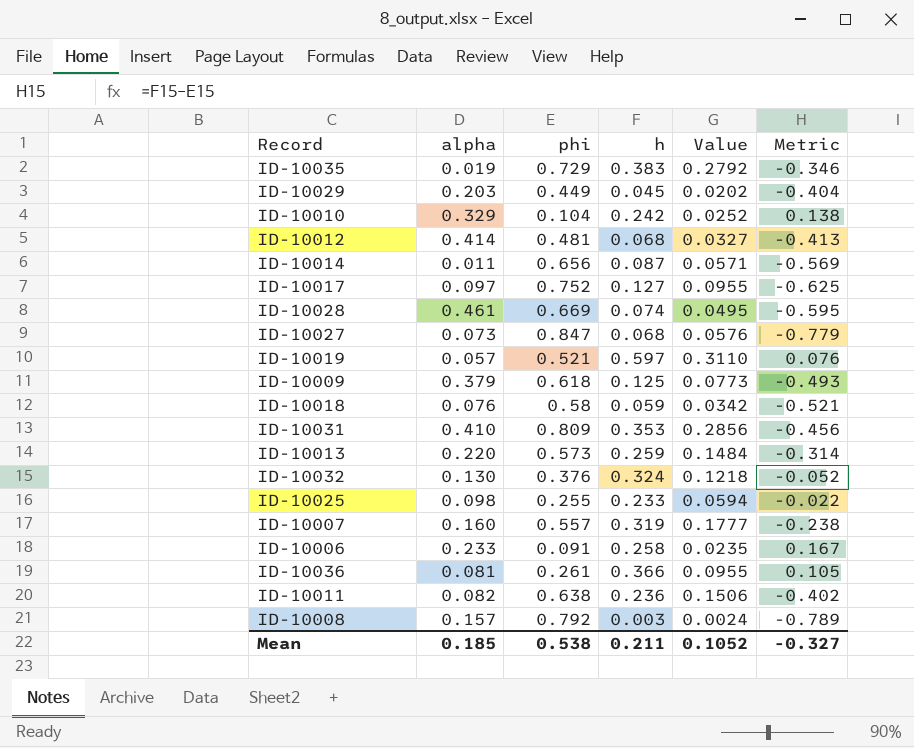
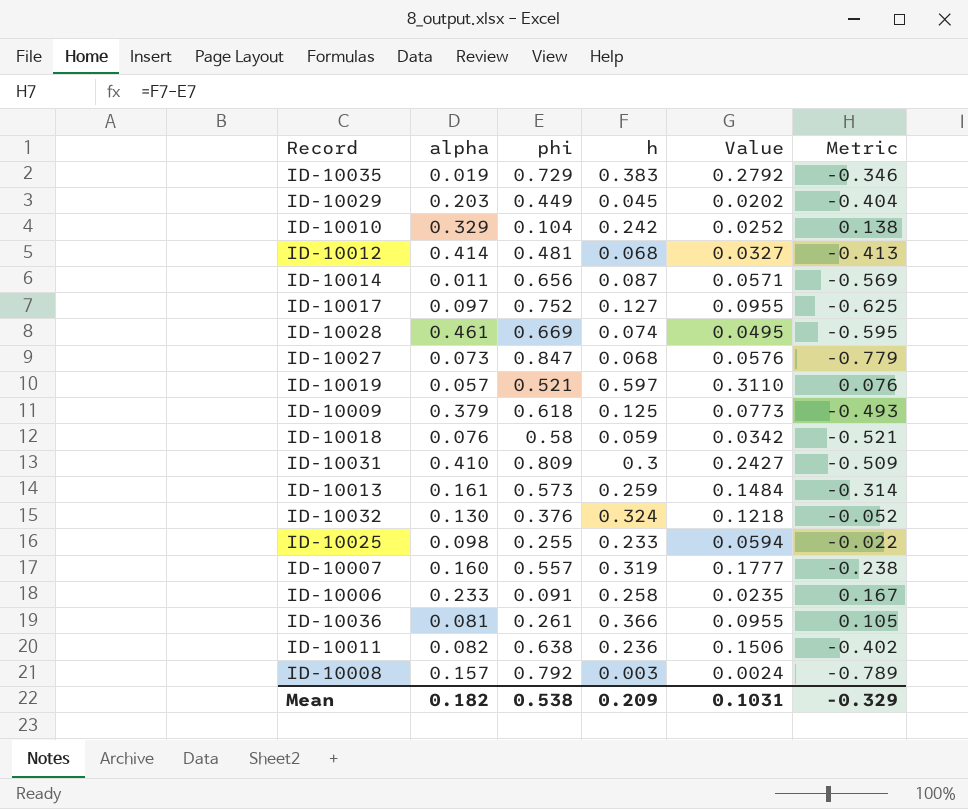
ID-10031 | h: 0.353 -> 0.3
ID-10031 | Value: 0.2856 -> 0.2427
ID-10031 | Metric: -0.456 -> -0.509
ID-10013 | alpha: 0.220 -> 0.161
Mean | alpha: 0.185 -> 0.182
Mean | h: 0.211 -> 0.209
Mean | Value: 0.1052 -> 0.1031
Mean | Metric: -0.327 -> -0.329

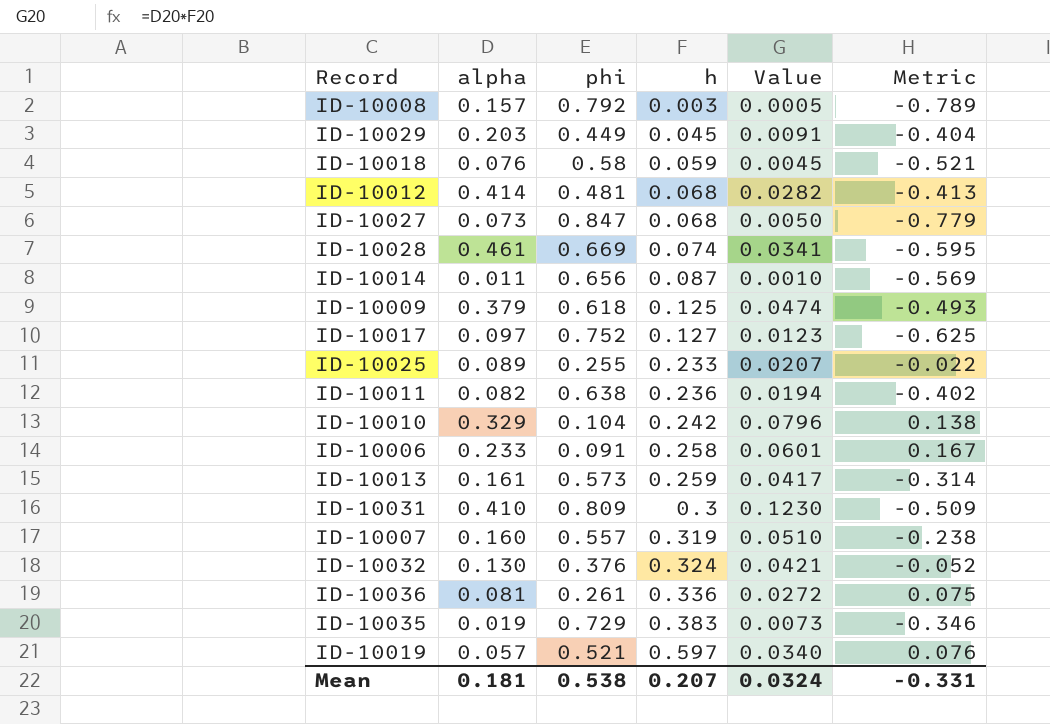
row order: none -> h ascending
column Value | formula: [phi] * [h] -> [alpha] * [h]
ID-10025 | alpha: 0.098 -> 0.089
ID-10036 | h: 0.366 -> 0.336
ID-10036 | Metric: 0.105 -> 0.075
Mean | alpha: 0.182 -> 0.181
Mean | h: 0.209 -> 0.207
Mean | Value: 0.1031 -> 0.0324
Mean | Metric: -0.329 -> -0.331

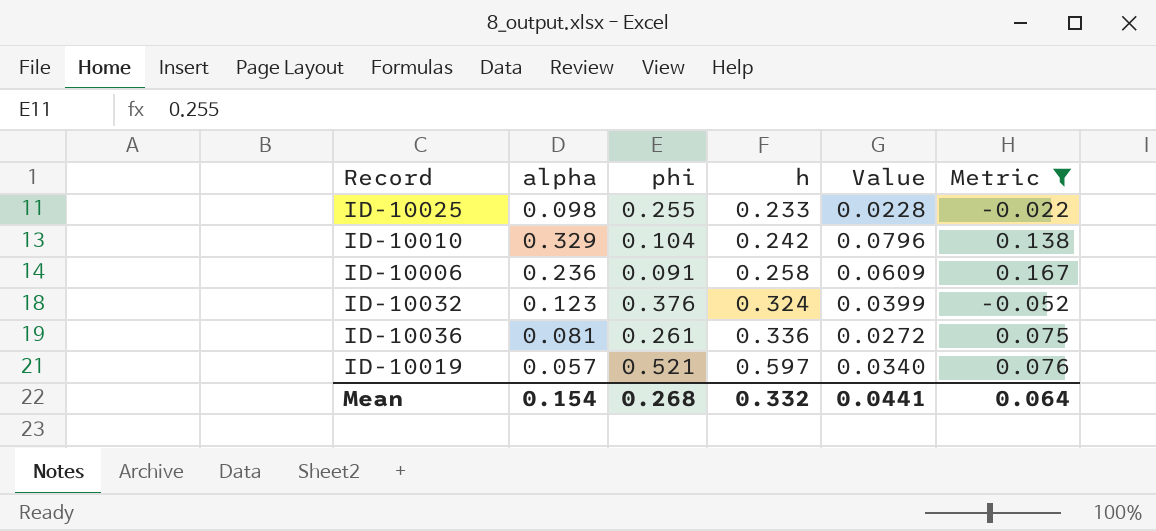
filter: none -> Metric >= -0.052
ID-10025 | alpha: 0.089 -> 0.098
ID-10025 | Value: 0.0207 -> 0.0228
ID-10006 | alpha: 0.233 -> 0.236
ID-10006 | Value: 0.0601 -> 0.0609
ID-10032 | alpha: 0.130 -> 0.123
ID-10032 | Value: 0.0421 -> 0.0399
Mean | alpha: 0.181 -> 0.154
Mean | phi: 0.538 -> 0.268
Mean | h: 0.207 -> 0.332
Mean | Value: 0.0324 -> 0.0441
Mean | Metric: -0.331 -> 0.064

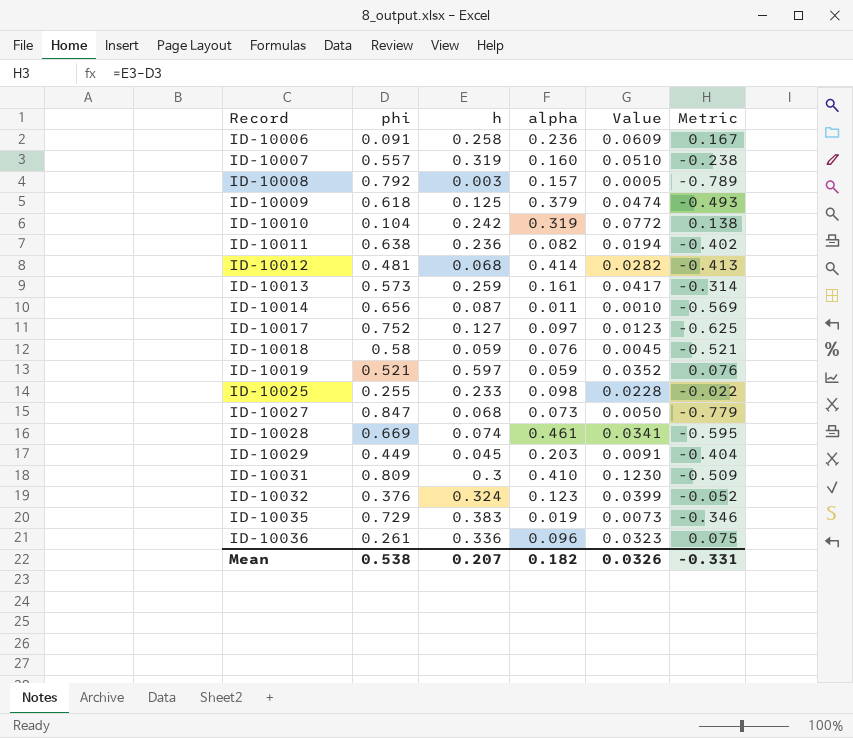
filter: Metric >= -0.052 -> none
row order: h ascending -> Record ascending
column alpha | position: 2 -> 4
ID-10010 | alpha: 0.329 -> 0.319
ID-10010 | Value: 0.0796 -> 0.0772
ID-10019 | alpha: 0.057 -> 0.059
ID-10019 | Value: 0.0340 -> 0.0352
ID-10036 | alpha: 0.081 -> 0.096
ID-10036 | Value: 0.0272 -> 0.0323
Mean | phi: 0.268 -> 0.538
Mean | h: 0.332 -> 0.207
Mean | alpha: 0.154 -> 0.182
Mean | Value: 0.0441 -> 0.0326
Mean | Metric: 0.064 -> -0.331

